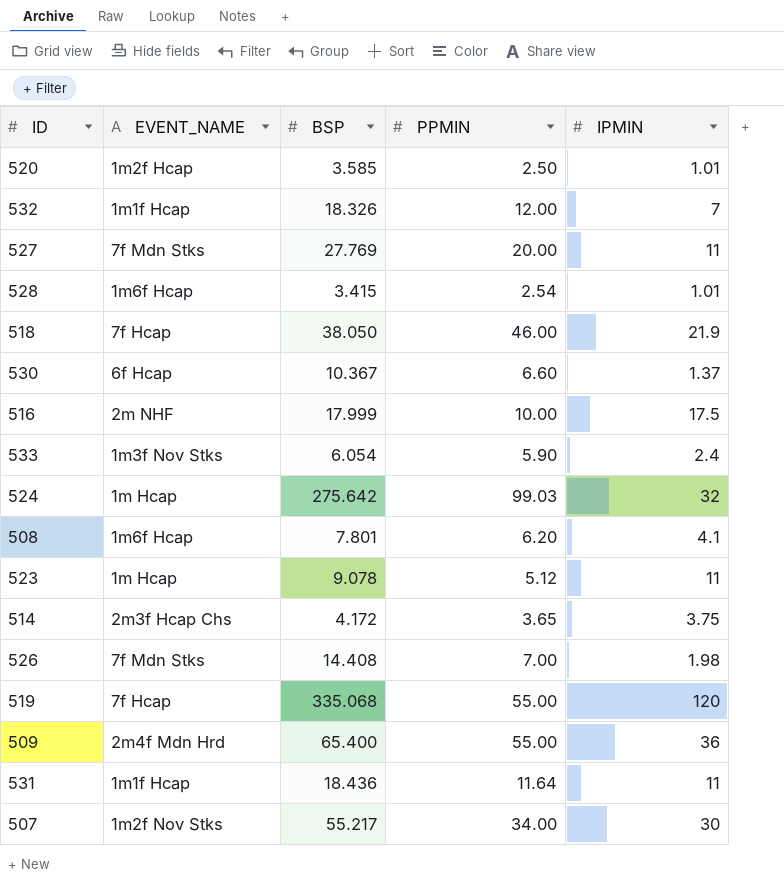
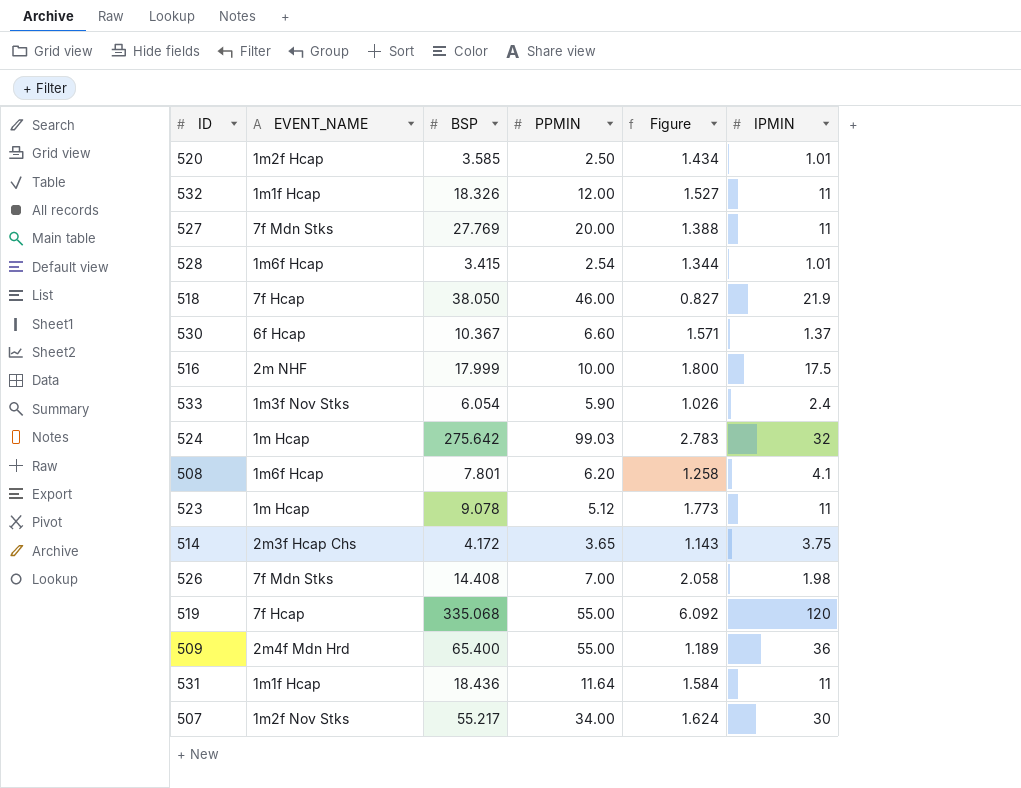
column Figure | formula: none -> [BSP] / [PPMIN]
532 | IPMIN: 7 -> 11

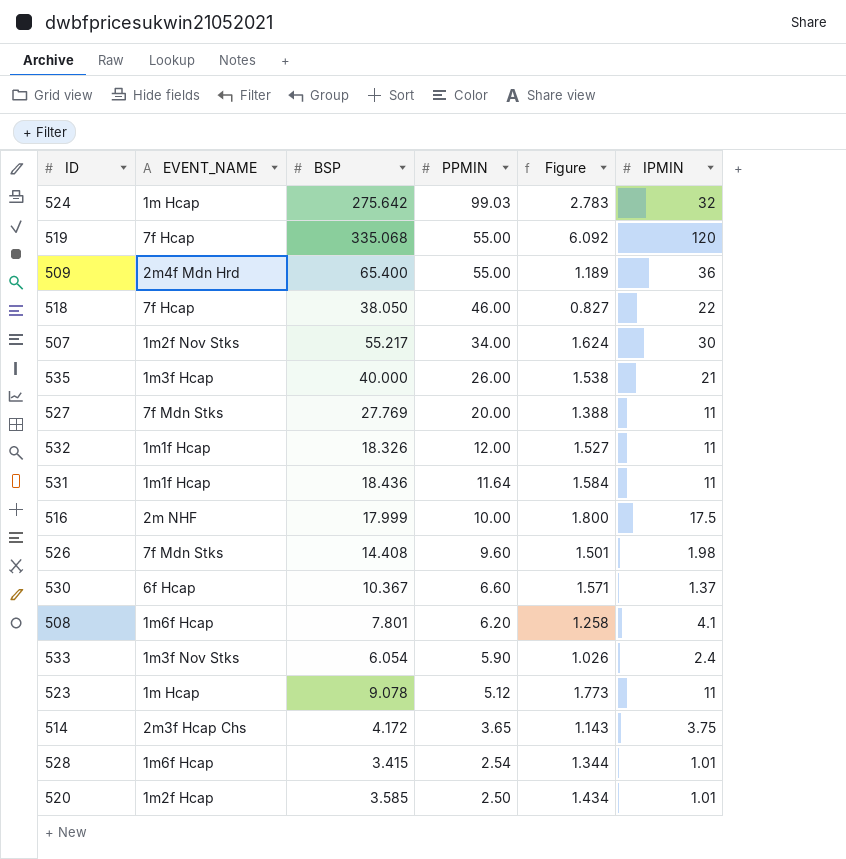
row order: none -> PPMIN descending
518 | IPMIN: 21.9 -> 22
row 535: none -> 1m3f Hcap | 40.000 | 26.00 | 1.538 | 21
526 | PPMIN: 7.00 -> 9.60
526 | Figure: 2.058 -> 1.501

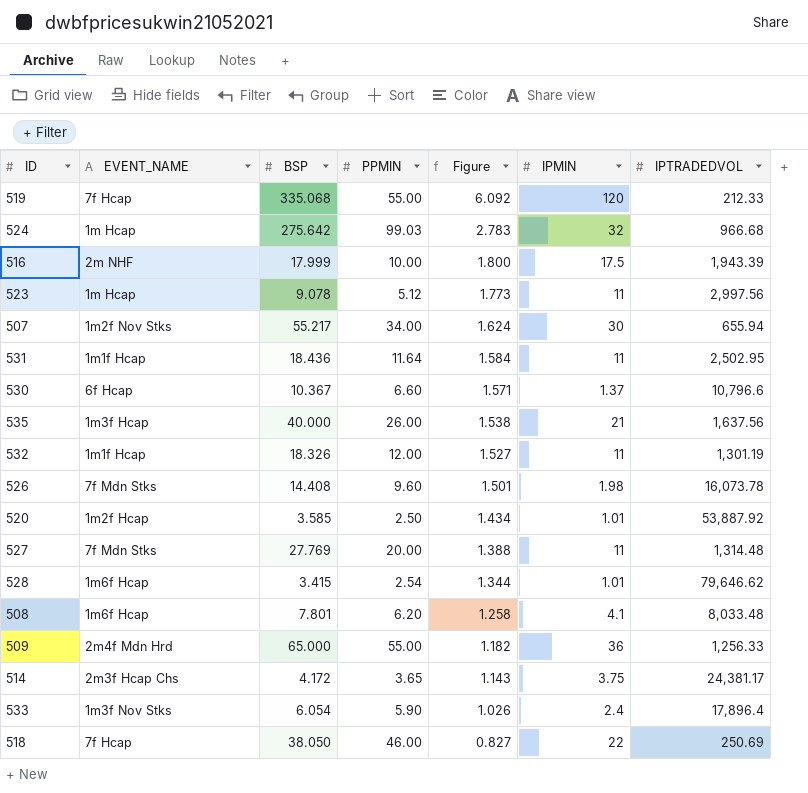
row order: PPMIN descending -> Figure descending
column IPTRADEDVOL | position: none -> 7
509 | BSP: 65.400 -> 65.000
509 | Figure: 1.189 -> 1.182

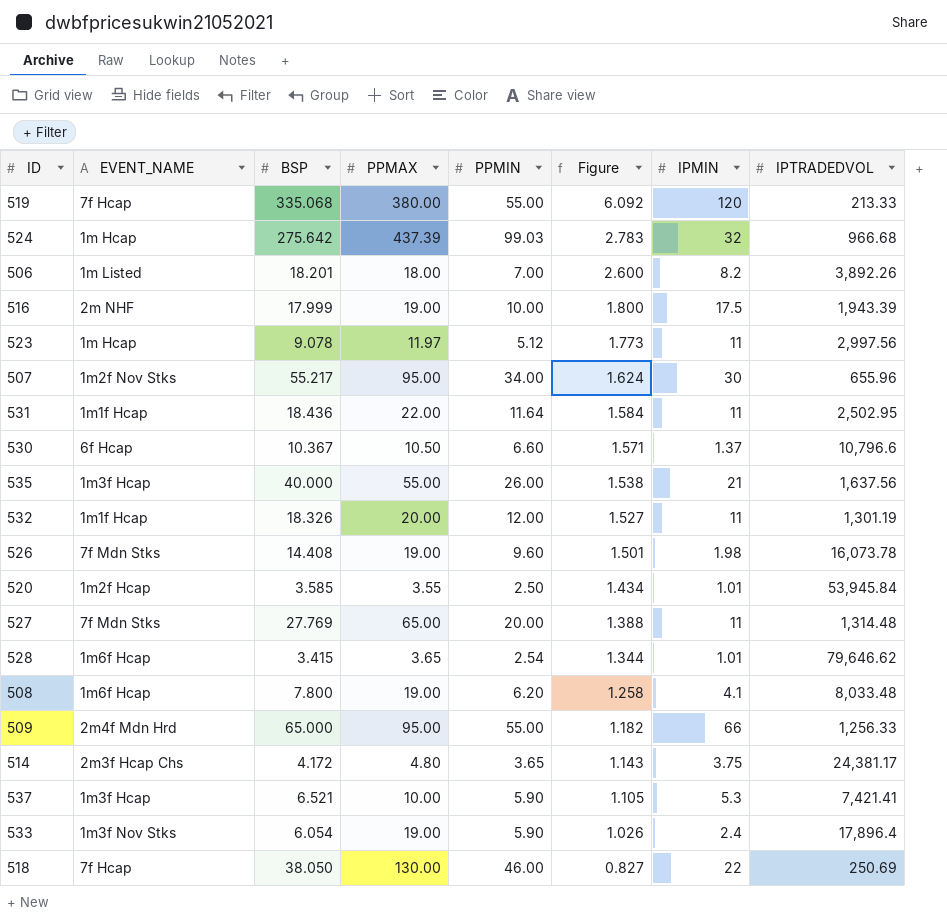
column PPMAX | position: none -> 4
519 | IPTRADEDVOL: 212.33 -> 213.33
row 506: none -> 1m Listed | 18.201 | 18.00 | 7.00 | 2.600 | 8.2 | 3,892.26
507 | IPTRADEDVOL: 655.94 -> 655.96
520 | IPTRADEDVOL: 53,887.92 -> 53,945.84
508 | BSP: 7.801 -> 7.800
509 | IPMIN: 36 -> 66
row 537: none -> 1m3f Hcap | 6.521 | 10.00 | 5.90 | 1.105 | 5.3 | 7,421.41

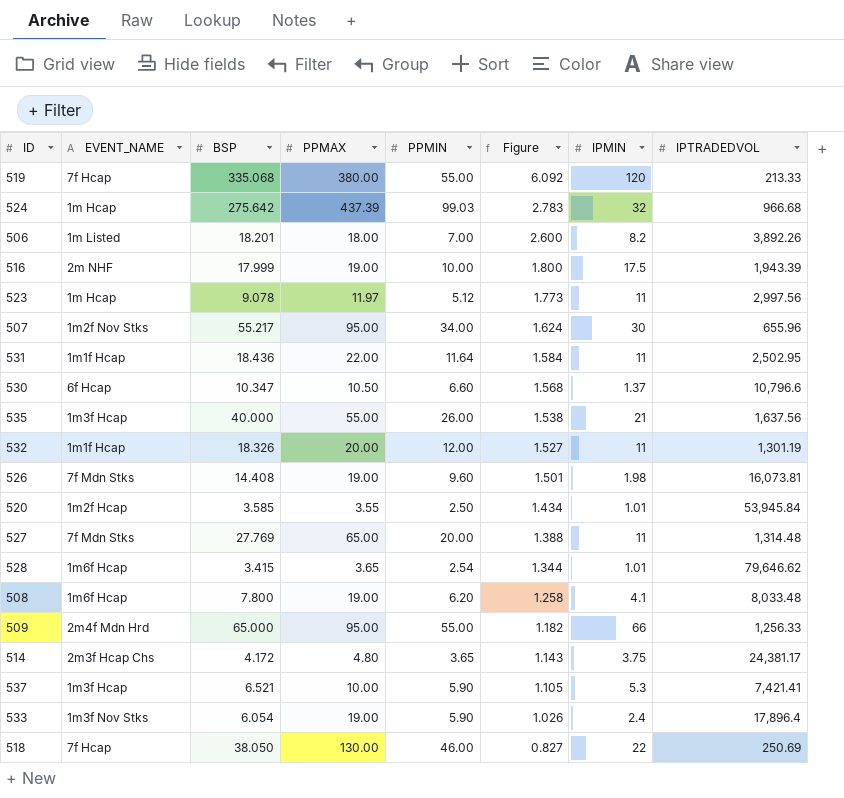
530 | BSP: 10.367 -> 10.347
530 | Figure: 1.571 -> 1.568
526 | IPTRADEDVOL: 16,073.78 -> 16,073.81

